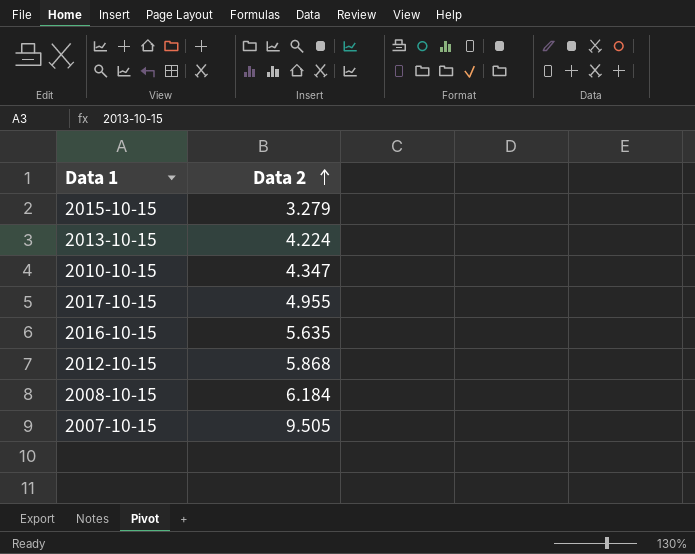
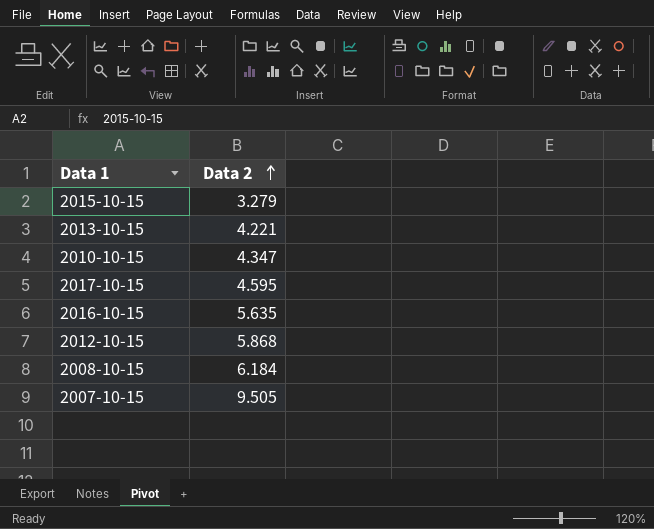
2013-10-15 | Data 2: 4.224 -> 4.221
2017-10-15 | Data 2: 4.955 -> 4.595

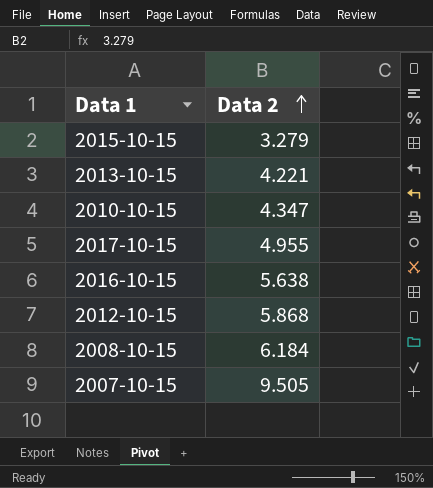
2017-10-15 | Data 2: 4.595 -> 4.955
2016-10-15 | Data 2: 5.635 -> 5.638

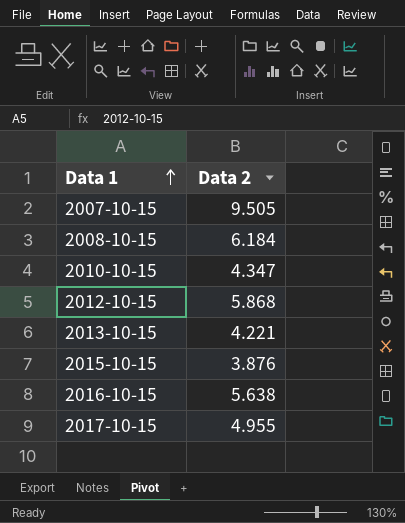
row order: Data 2 ascending -> Data 1 ascending
2015-10-15 | Data 2: 3.279 -> 3.876

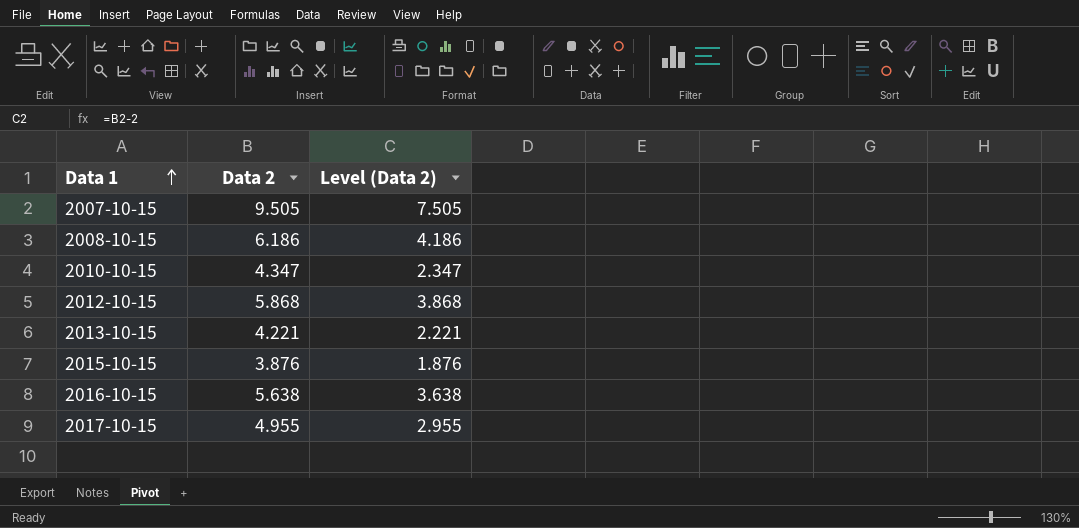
column Level (Data 2) | formula: none -> [Data 2] - 2
2008-10-15 | Data 2: 6.184 -> 6.186

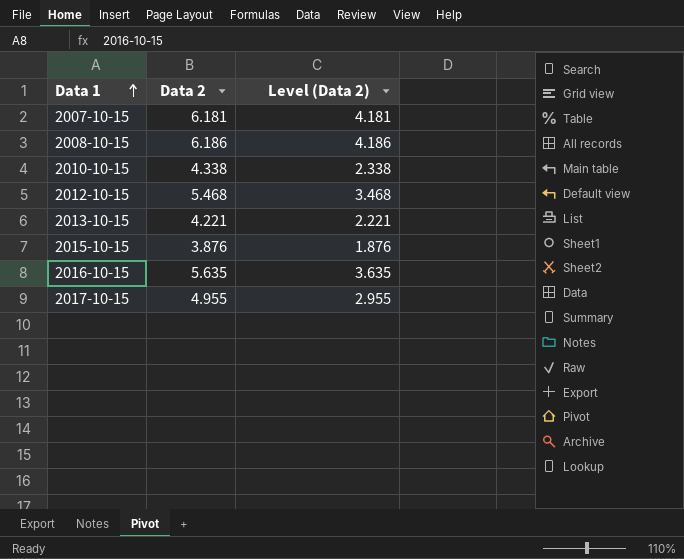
2007-10-15 | Data 2: 9.505 -> 6.181
2007-10-15 | Level (Data 2): 7.505 -> 4.181
2010-10-15 | Data 2: 4.347 -> 4.338
2010-10-15 | Level (Data 2): 2.347 -> 2.338
2012-10-15 | Data 2: 5.868 -> 5.468
2012-10-15 | Level (Data 2): 3.868 -> 3.468
2016-10-15 | Data 2: 5.638 -> 5.635
2016-10-15 | Level (Data 2): 3.638 -> 3.635

